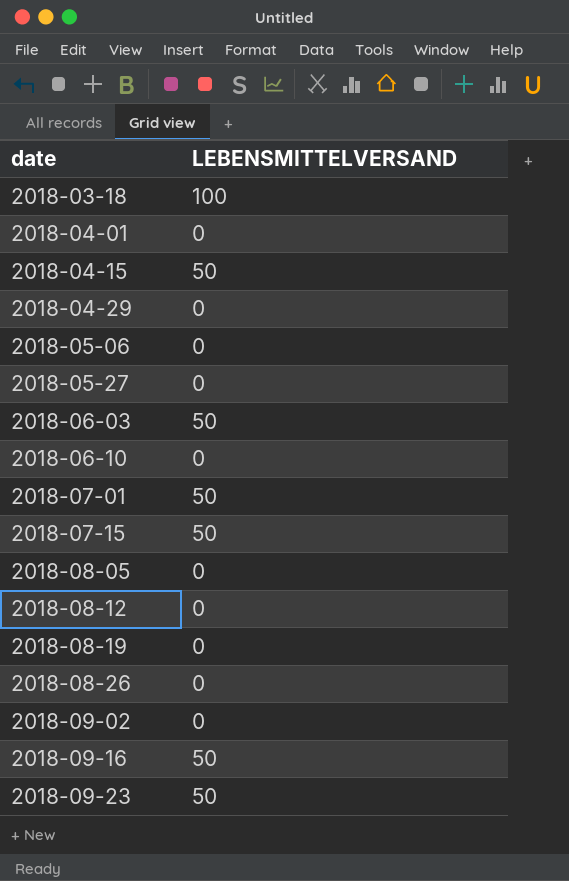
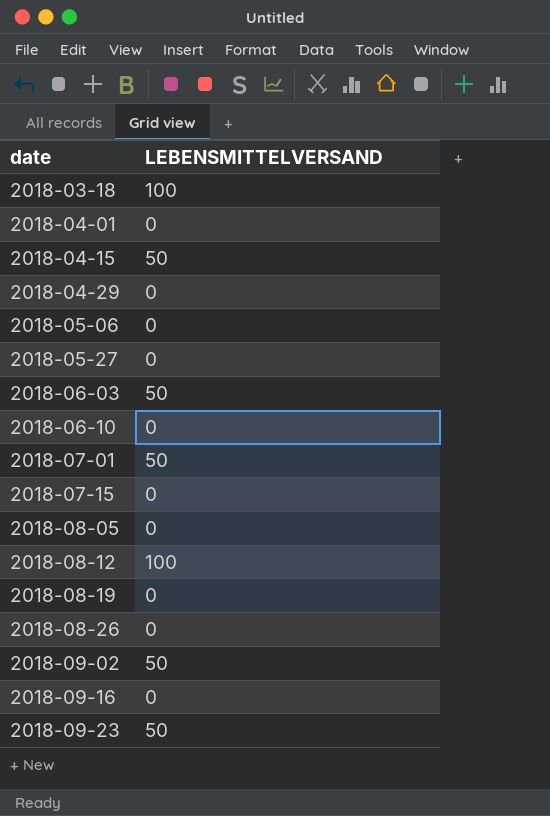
2018-07-15 | LEBENSMITTELVERSAND: 50 -> 0
2018-08-12 | LEBENSMITTELVERSAND: 0 -> 100
2018-09-02 | LEBENSMITTELVERSAND: 0 -> 50
2018-09-16 | LEBENSMITTELVERSAND: 50 -> 0

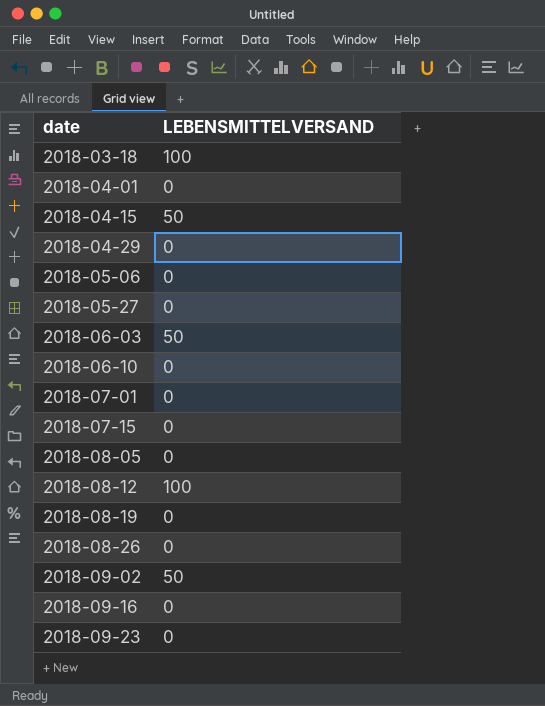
2018-07-01 | LEBENSMITTELVERSAND: 50 -> 0
2018-09-23 | LEBENSMITTELVERSAND: 50 -> 0

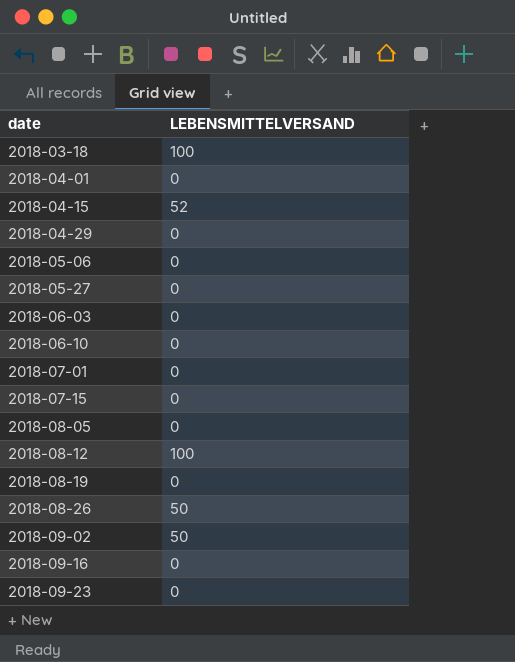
2018-04-15 | LEBENSMITTELVERSAND: 50 -> 52
2018-06-03 | LEBENSMITTELVERSAND: 50 -> 0
2018-08-26 | LEBENSMITTELVERSAND: 0 -> 50

